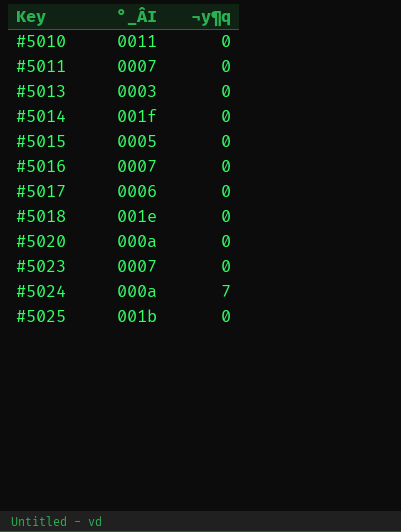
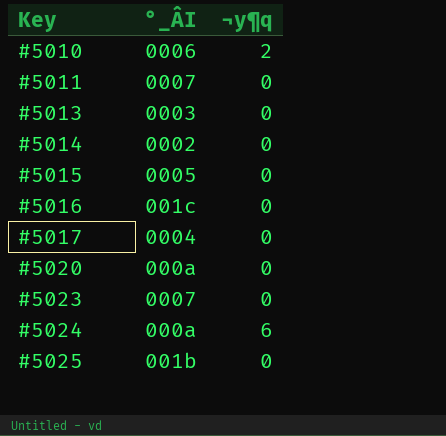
row #5018: 001e | 0 -> none
#5010 | °_ÂI: 0011 -> 0006
#5010 | ¬y¶q: 0 -> 2
#5014 | °_ÂI: 001f -> 0002
#5016 | °_ÂI: 0007 -> 001c
#5017 | °_ÂI: 0006 -> 0004
#5024 | ¬y¶q: 7 -> 6

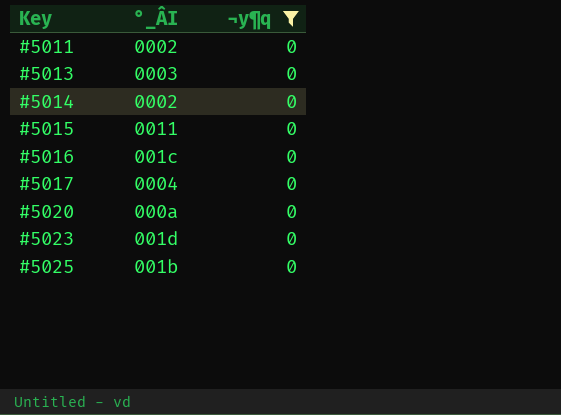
filter: none -> ¬y¶q = 0
#5011 | °_ÂI: 0007 -> 0002
#5015 | °_ÂI: 0005 -> 0011
#5023 | °_ÂI: 0007 -> 001d

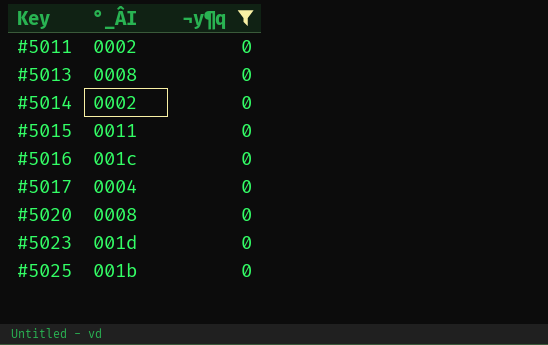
#5013 | °_ÂI: 0003 -> 0008
#5020 | °_ÂI: 000a -> 0008

